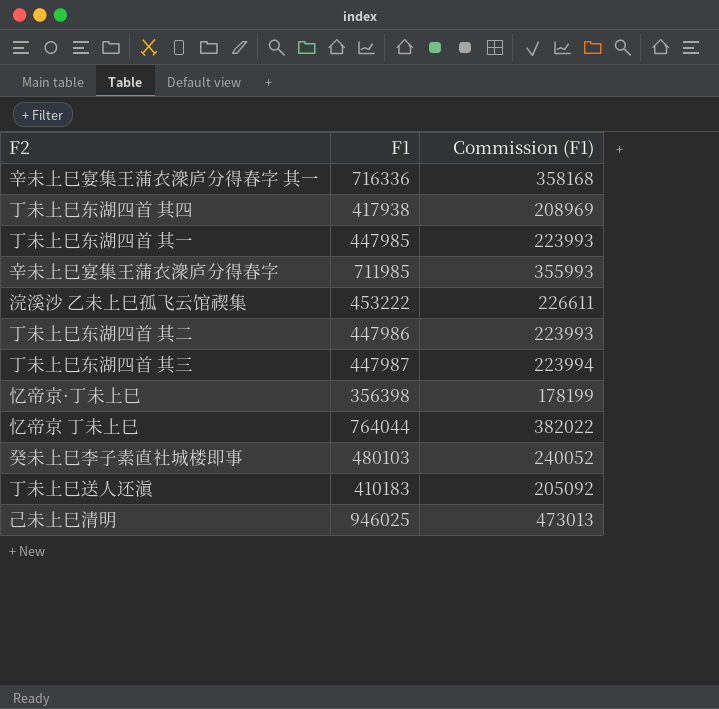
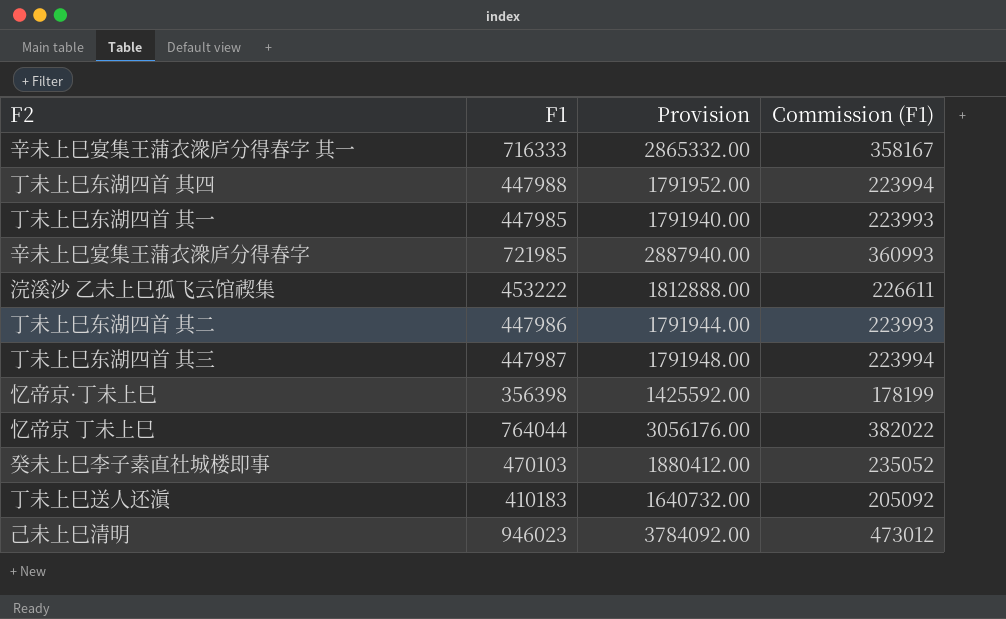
column Provision | formula: none -> [F1] * 4
辛未上巳宴集王蒲衣潨庐分得春字 其一 | F1: 716336 -> 716333
辛未上巳宴集王蒲衣潨庐分得春字 其一 | Commission (F1): 358168 -> 358167
丁未上巳东湖四首 其四 | F1: 417938 -> 447988
丁未上巳东湖四首 其四 | Commission (F1): 208969 -> 223994
辛未上巳宴集王蒲衣潨庐分得春字 | F1: 711985 -> 721985
辛未上巳宴集王蒲衣潨庐分得春字 | Commission (F1): 355993 -> 360993
癸未上巳李子素直社城楼即事 | F1: 480103 -> 470103
癸未上巳李子素直社城楼即事 | Commission (F1): 240052 -> 235052
己未上巳清明 | F1: 946025 -> 946023
己未上巳清明 | Commission (F1): 473013 -> 473012

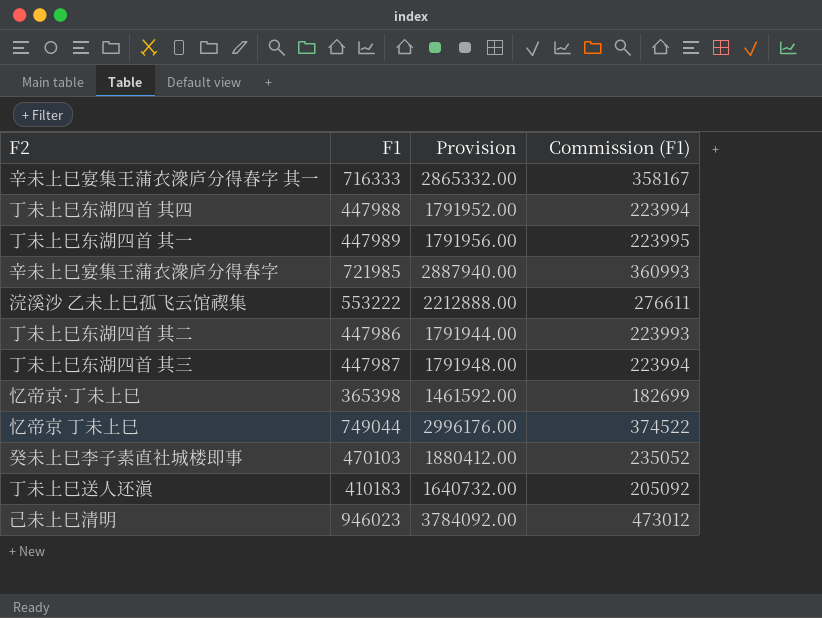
丁未上巳东湖四首 其一 | F1: 447985 -> 447989
丁未上巳东湖四首 其一 | Provision: 1791940.00 -> 1791956.00
丁未上巳东湖四首 其一 | Commission (F1): 223993 -> 223995
浣溪沙 乙未上巳孤飞云馆禊集 | F1: 453222 -> 553222
浣溪沙 乙未上巳孤飞云馆禊集 | Provision: 1812888.00 -> 2212888.00
浣溪沙 乙未上巳孤飞云馆禊集 | Commission (F1): 226611 -> 276611
忆帝京·丁未上巳 | F1: 356398 -> 365398
忆帝京·丁未上巳 | Provision: 1425592.00 -> 1461592.00
忆帝京·丁未上巳 | Commission (F1): 178199 -> 182699
忆帝京 丁未上巳 | F1: 764044 -> 749044
忆帝京 丁未上巳 | Provision: 3056176.00 -> 2996176.00
忆帝京 丁未上巳 | Commission (F1): 382022 -> 374522

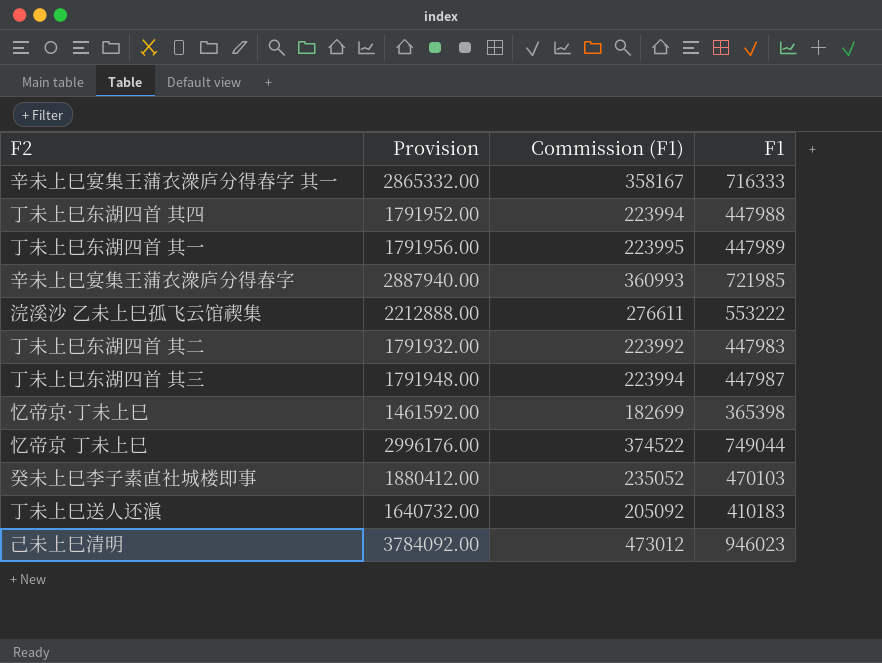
column F1 | position: 2 -> 4
丁未上巳东湖四首 其二 | Provision: 1791944.00 -> 1791932.00
丁未上巳东湖四首 其二 | Commission (F1): 223993 -> 223992
丁未上巳东湖四首 其二 | F1: 447986 -> 447983

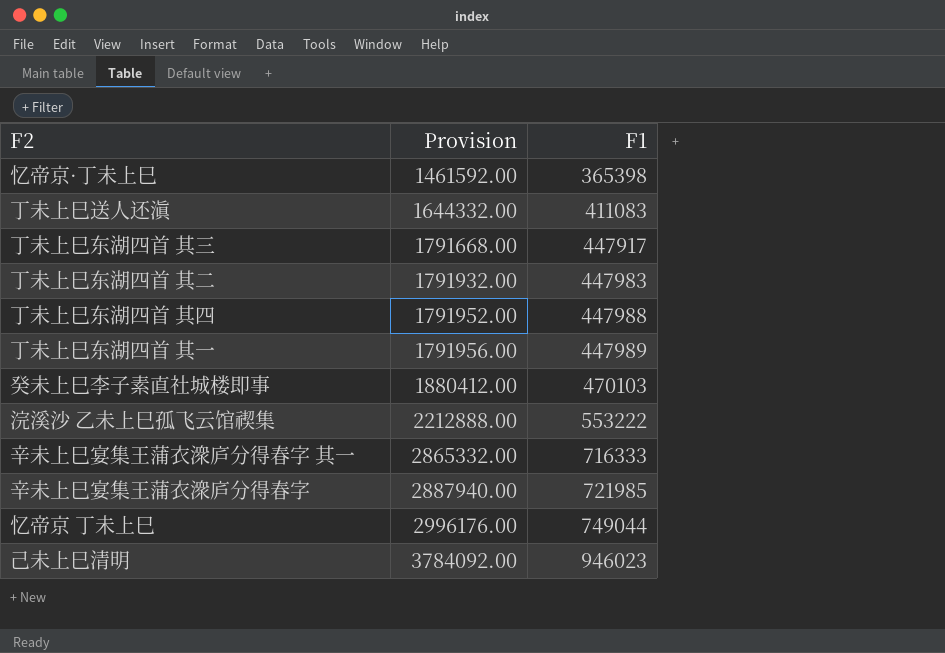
row order: none -> Provision ascending
column Commission (F1) | formula: [F1] * 0.5 -> none
丁未上巳送人还滇 | Provision: 1640732.00 -> 1644332.00
丁未上巳送人还滇 | F1: 410183 -> 411083
丁未上巳东湖四首 其三 | Provision: 1791948.00 -> 1791668.00
丁未上巳东湖四首 其三 | F1: 447987 -> 447917

